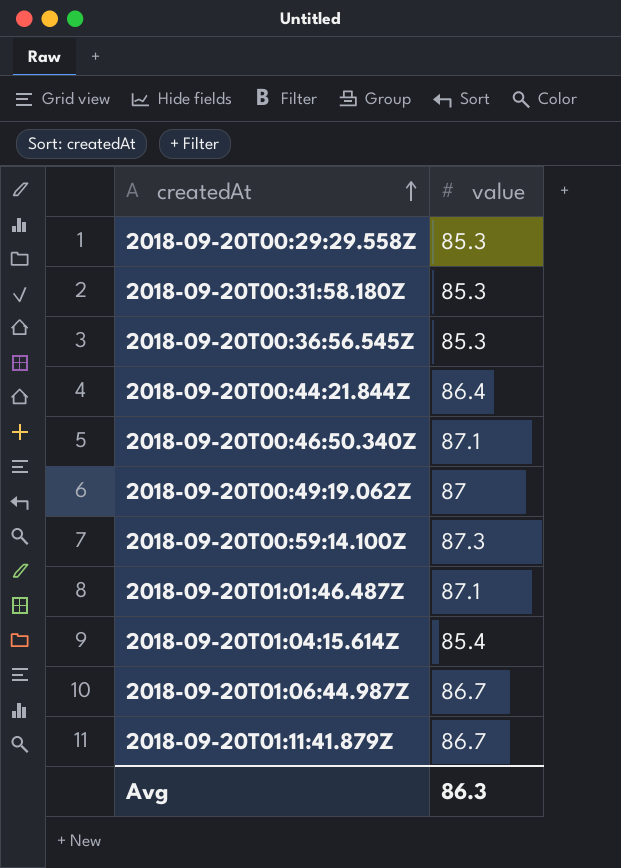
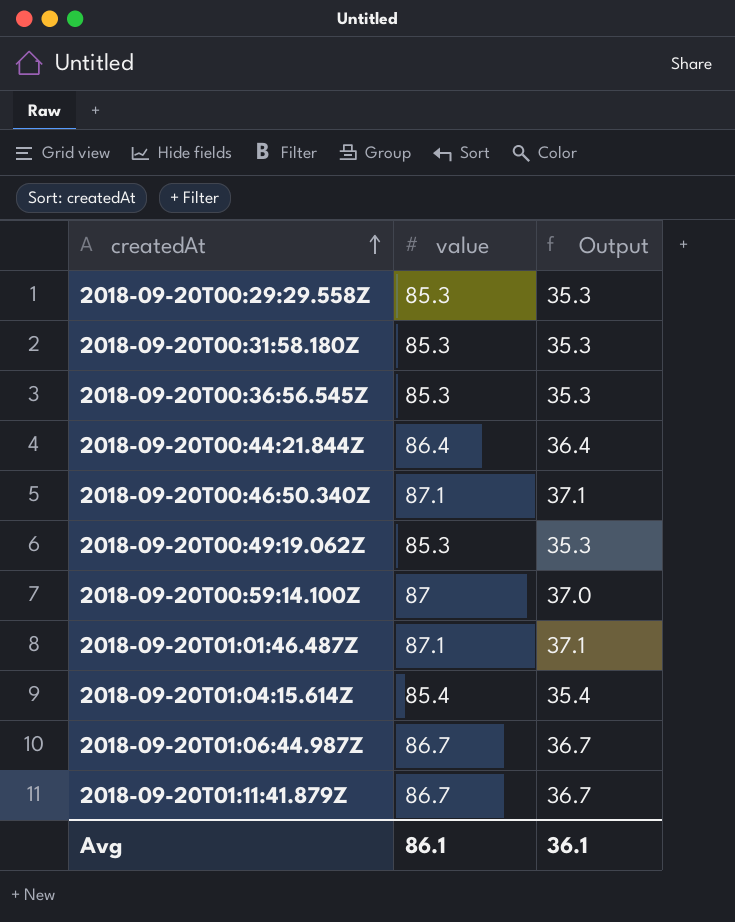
column Output | formula: none -> [value] - 50
2018-09-20T00:49:19.062Z | value: 87 -> 85.3
2018-09-20T00:59:14.100Z | value: 87.3 -> 87
Avg | value: 86.3 -> 86.1

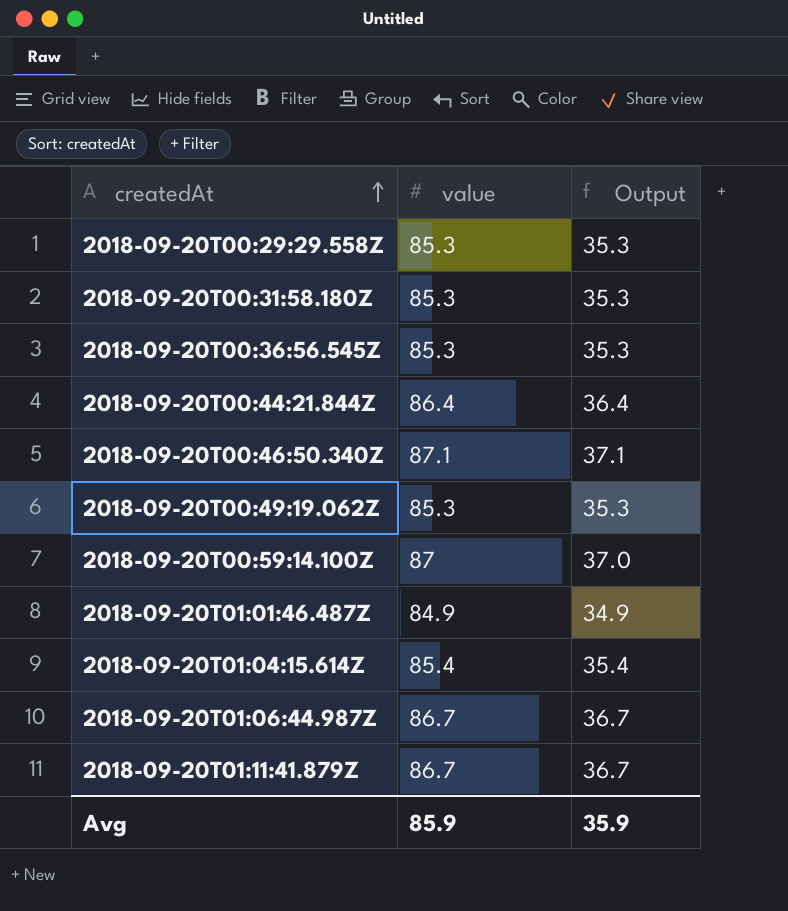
2018-09-20T01:01:46.487Z | value: 87.1 -> 84.9
2018-09-20T01:01:46.487Z | Output: 37.1 -> 34.9
Avg | value: 86.1 -> 85.9
Avg | Output: 36.1 -> 35.9

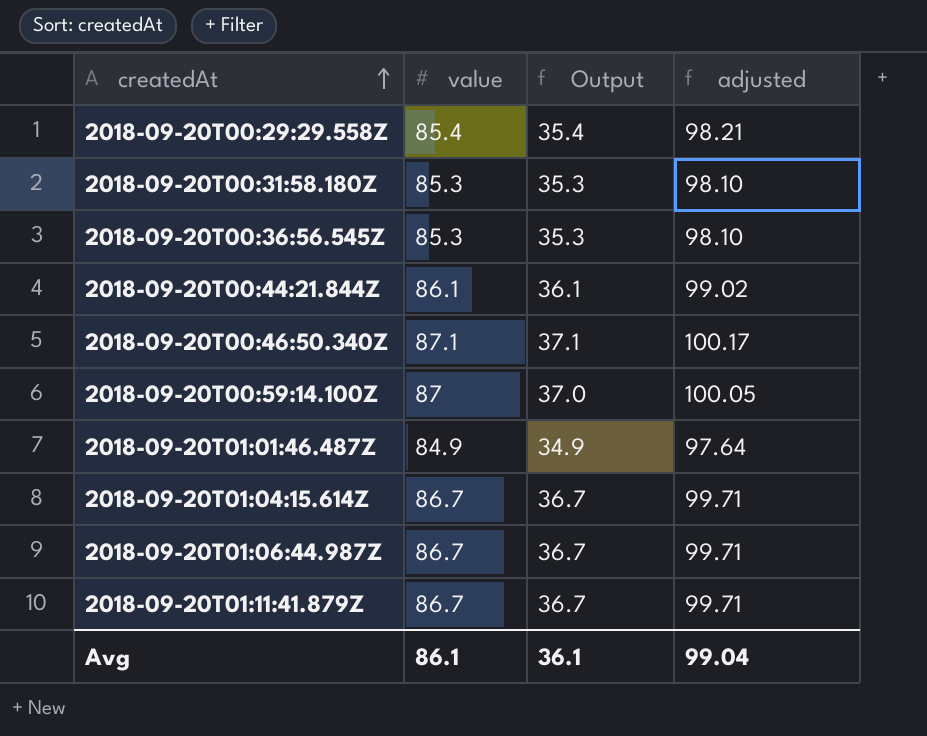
column adjusted | formula: none -> [value] * 1.15
row 2018-09-20T00:49:19.062Z: 85.3 | 35.3 -> none
2018-09-20T00:29:29.558Z | value: 85.3 -> 85.4
2018-09-20T00:29:29.558Z | Output: 35.3 -> 35.4
2018-09-20T00:44:21.844Z | value: 86.4 -> 86.1
2018-09-20T00:44:21.844Z | Output: 36.4 -> 36.1
2018-09-20T01:04:15.614Z | value: 85.4 -> 86.7
2018-09-20T01:04:15.614Z | Output: 35.4 -> 36.7
Avg | value: 85.9 -> 86.1
Avg | Output: 35.9 -> 36.1

